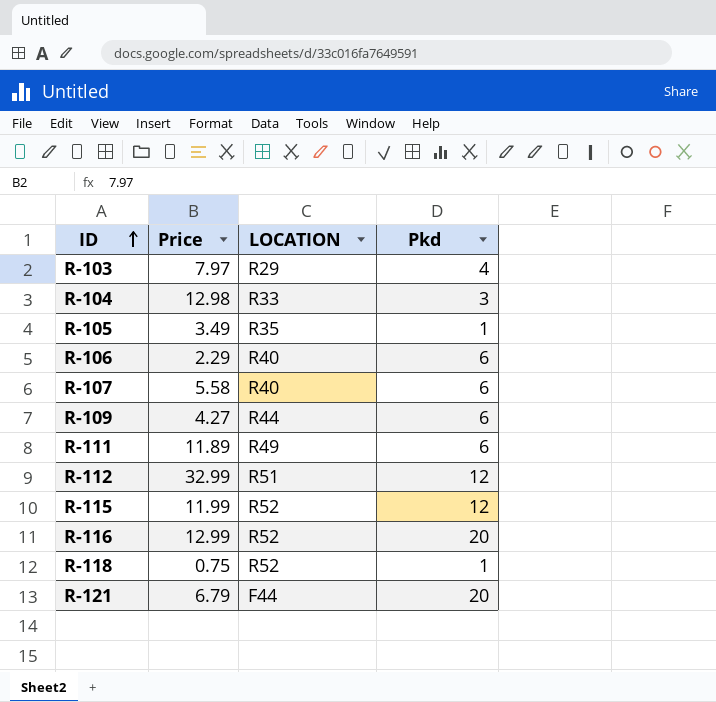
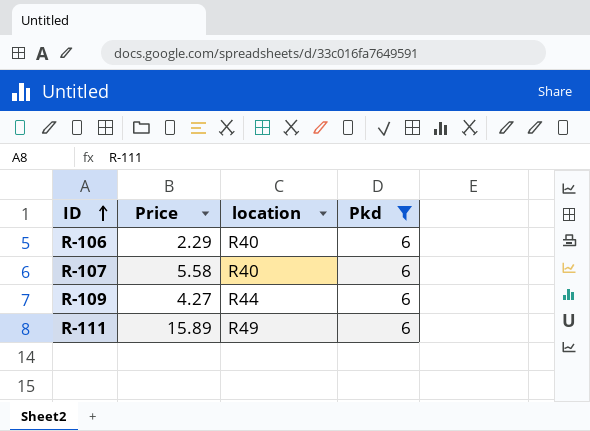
filter: none -> Pkd = 6
column name: LOCATION -> location
R-111 | Price: 11.89 -> 15.89

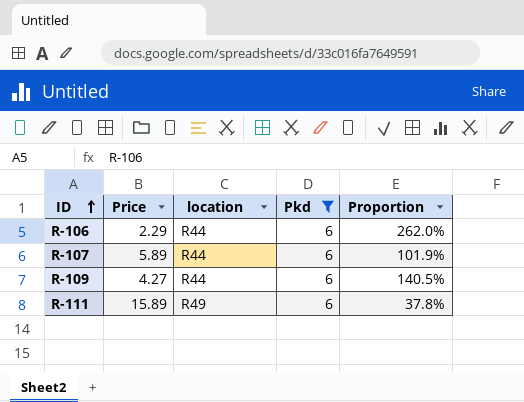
column Proportion | formula: none -> [Pkd] / [Price]
R-106 | location: R40 -> R44
R-107 | Price: 5.58 -> 5.89
R-107 | location: R40 -> R44

